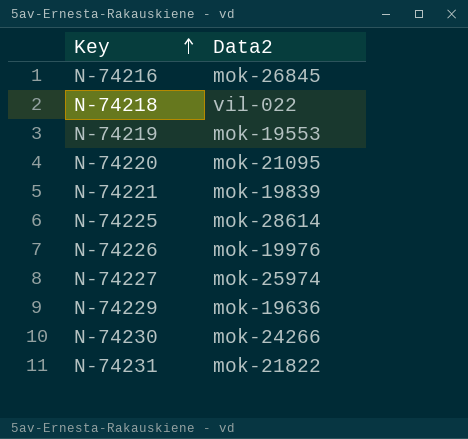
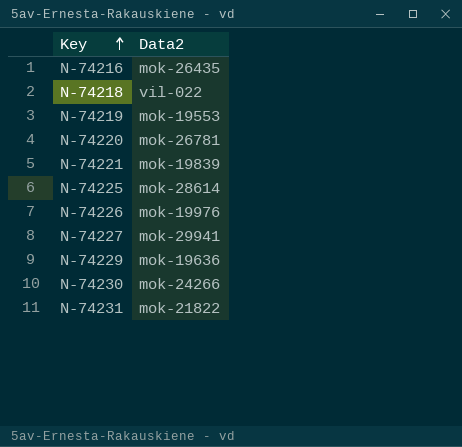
N-74216 | Data2: mok-26845 -> mok-26435
N-74220 | Data2: mok-21095 -> mok-26781
N-74227 | Data2: mok-25974 -> mok-29941

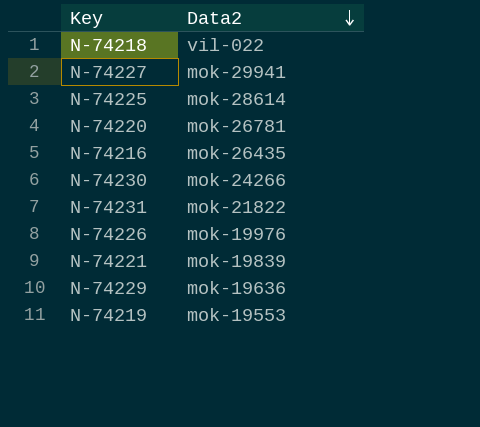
row order: Key ascending -> Data2 descending

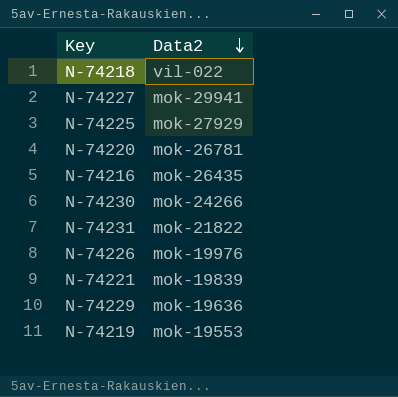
N-74225 | Data2: mok-28614 -> mok-27929

